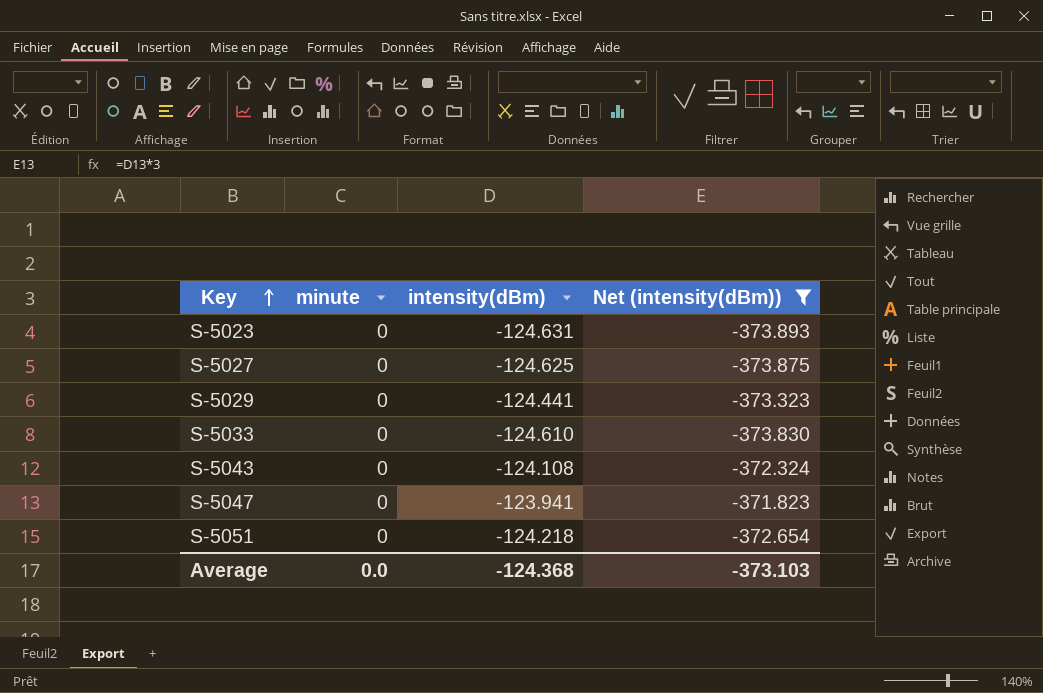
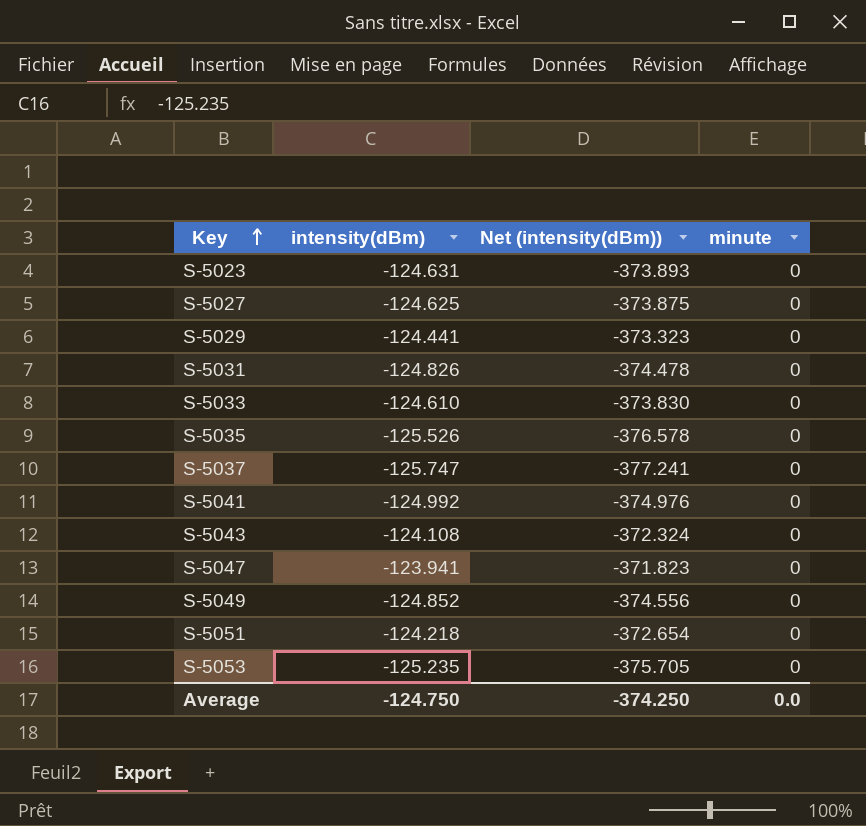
filter: Net (intensity(dBm)) >= -373.893 -> none
column minute | position: 2 -> 4
Average | intensity(dBm): -124.368 -> -124.750
Average | Net (intensity(dBm)): -373.103 -> -374.250

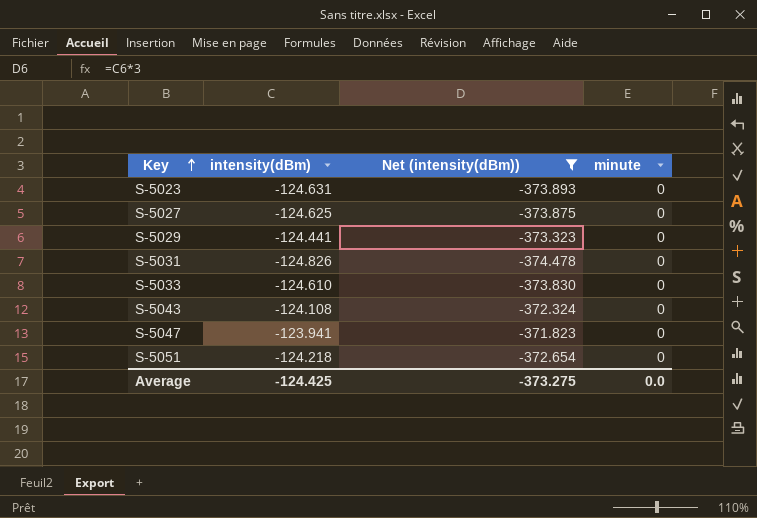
filter: none -> Net (intensity(dBm)) >= -374.478
Average | intensity(dBm): -124.750 -> -124.425
Average | Net (intensity(dBm)): -374.250 -> -373.275

